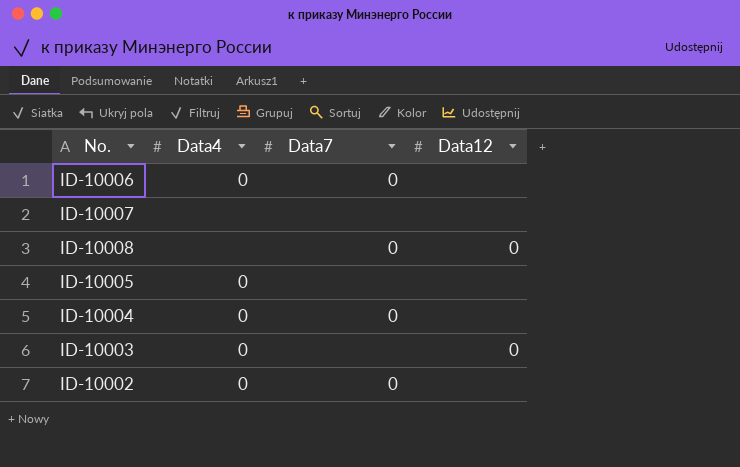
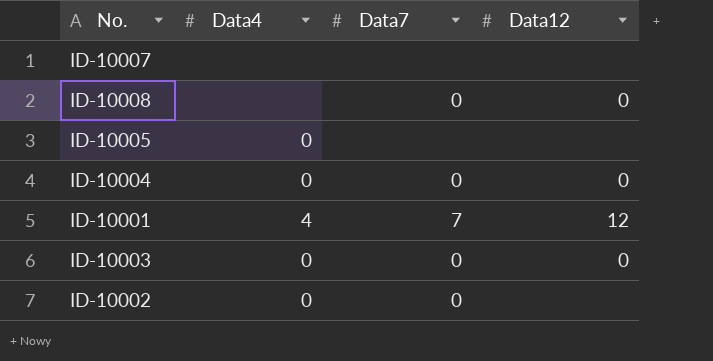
row ID-10006: 0 | 0 | none -> none
ID-10004 | Data12: none -> 0
row ID-10001: none -> 4 | 7 | 12
ID-10003 | Data7: none -> 0

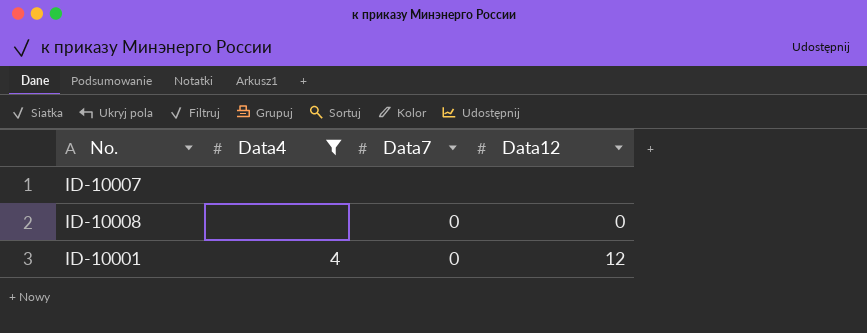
filter: none -> Data4 != 0
ID-10001 | Data7: 7 -> 0

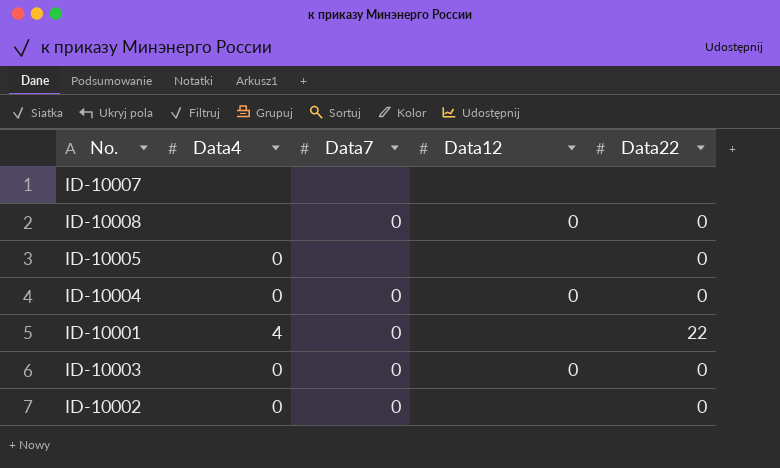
filter: Data4 != 0 -> none
column Data22 | position: none -> 5
ID-10001 | Data12: 12 -> none

